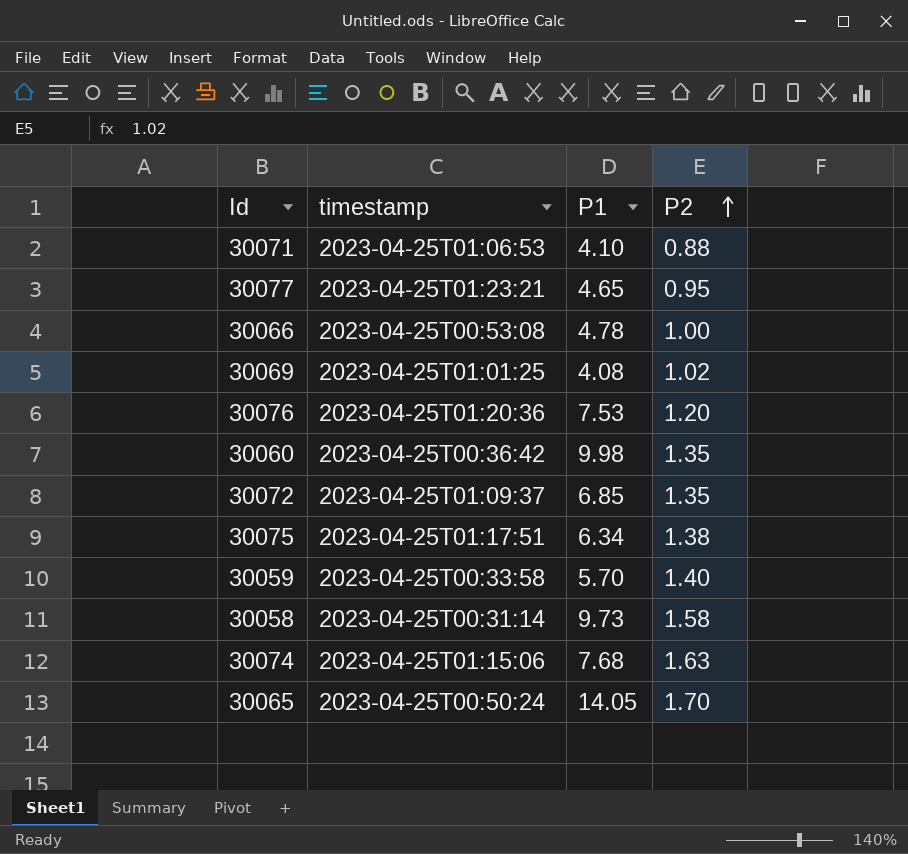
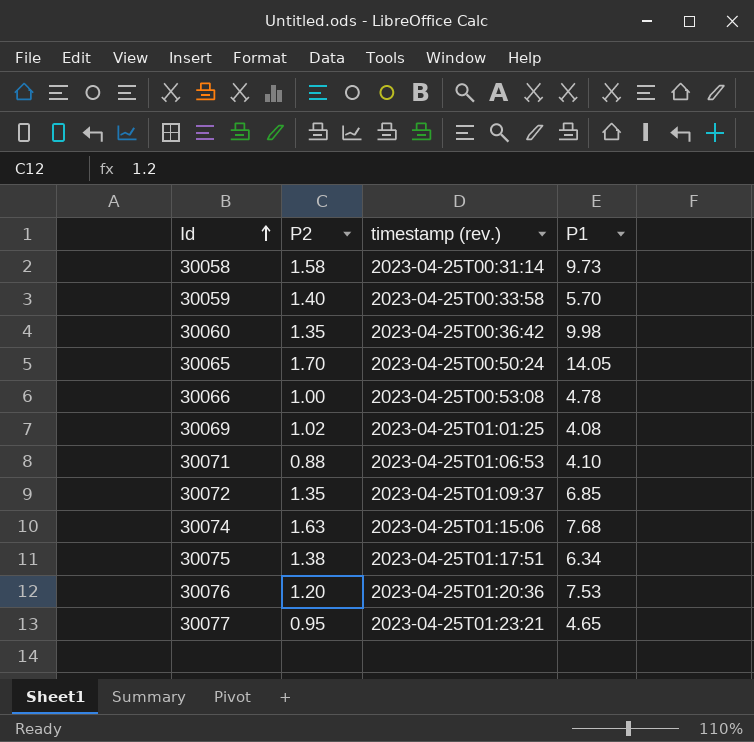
row order: P2 ascending -> Id ascending
column P2 | position: 4 -> 2
column name: timestamp -> timestamp (rev.)

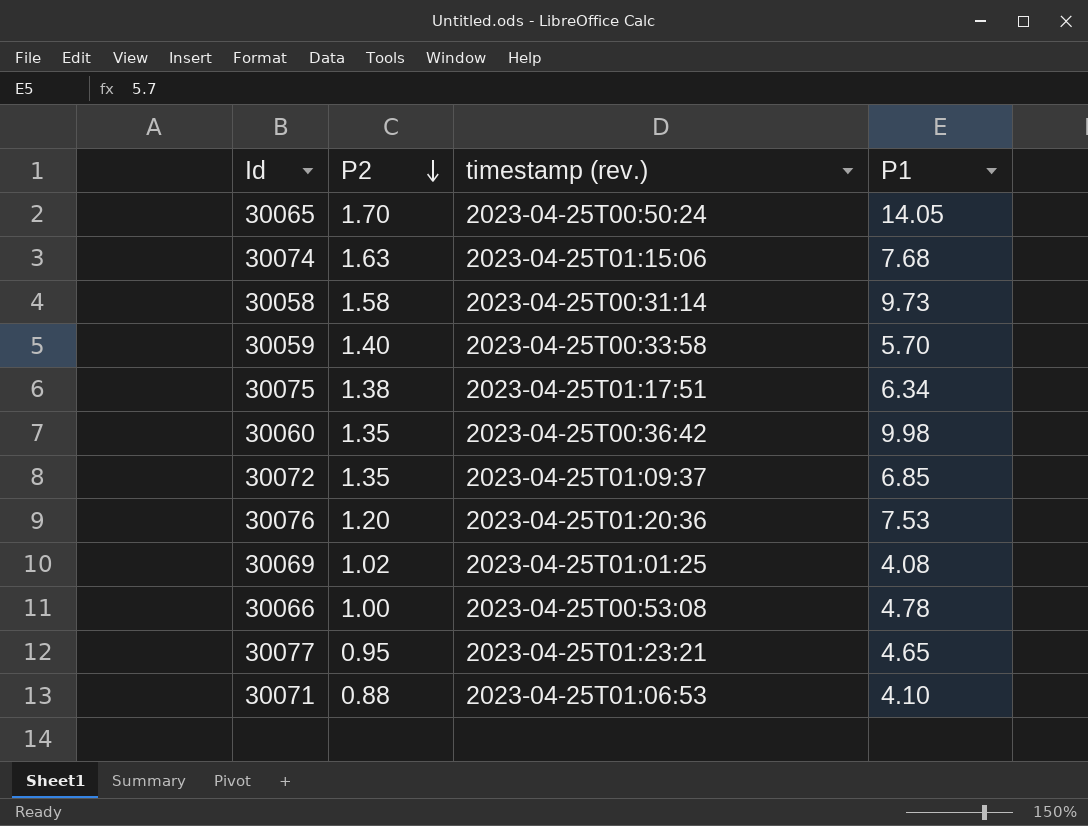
row order: Id ascending -> P2 descending

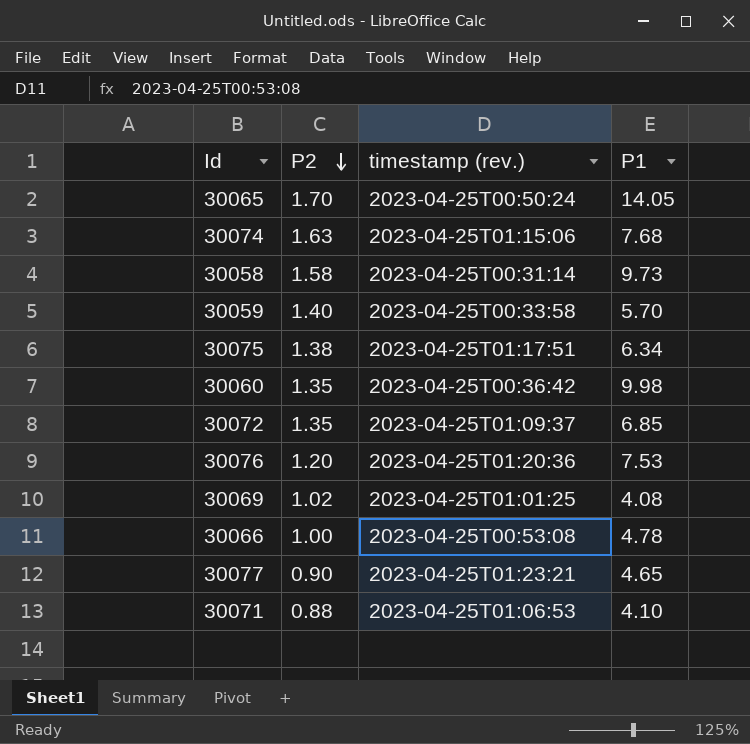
30077 | P2: 0.95 -> 0.90

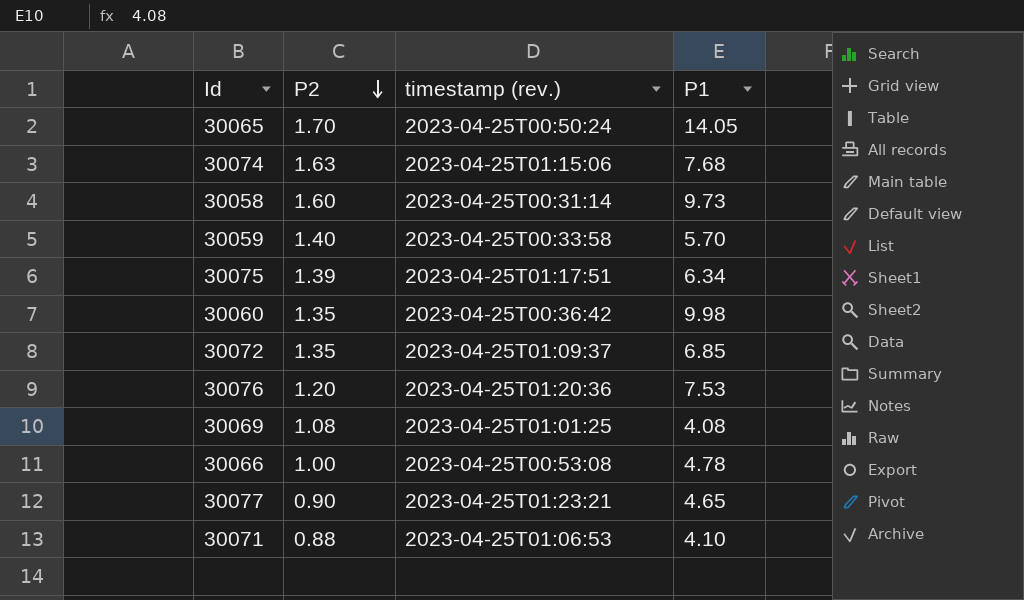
30058 | P2: 1.58 -> 1.60
30075 | P2: 1.38 -> 1.39
30069 | P2: 1.02 -> 1.08

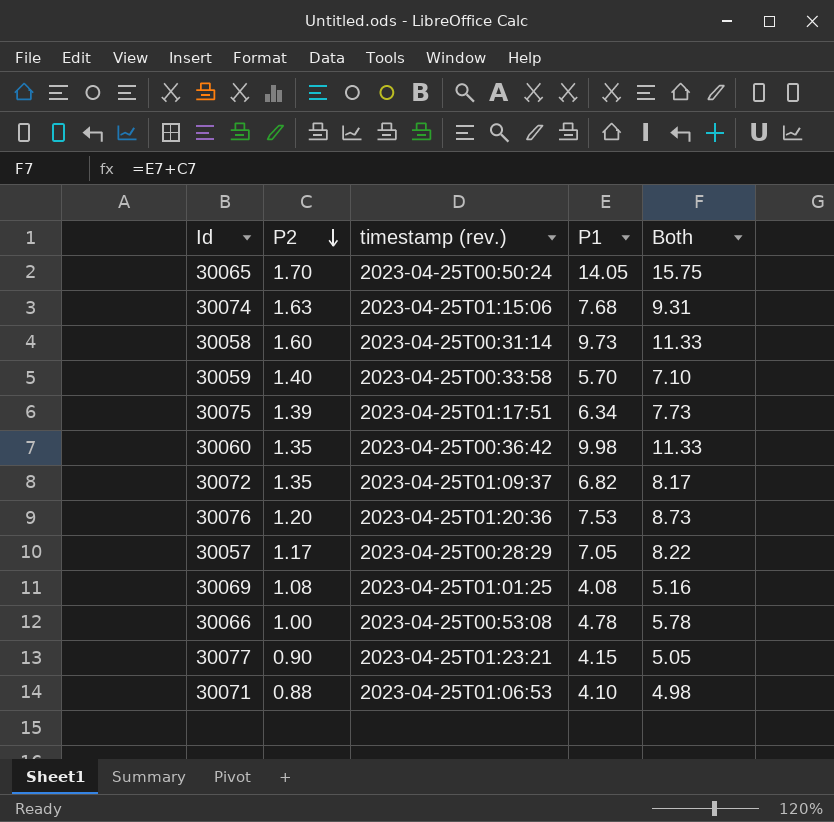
column Both | formula: none -> [P2] + [P1]
30072 | P1: 6.85 -> 6.82
row 30057: none -> 1.17 | 2023-04-25T00:28:29 | 7.05 | 8.22
30077 | P1: 4.65 -> 4.15

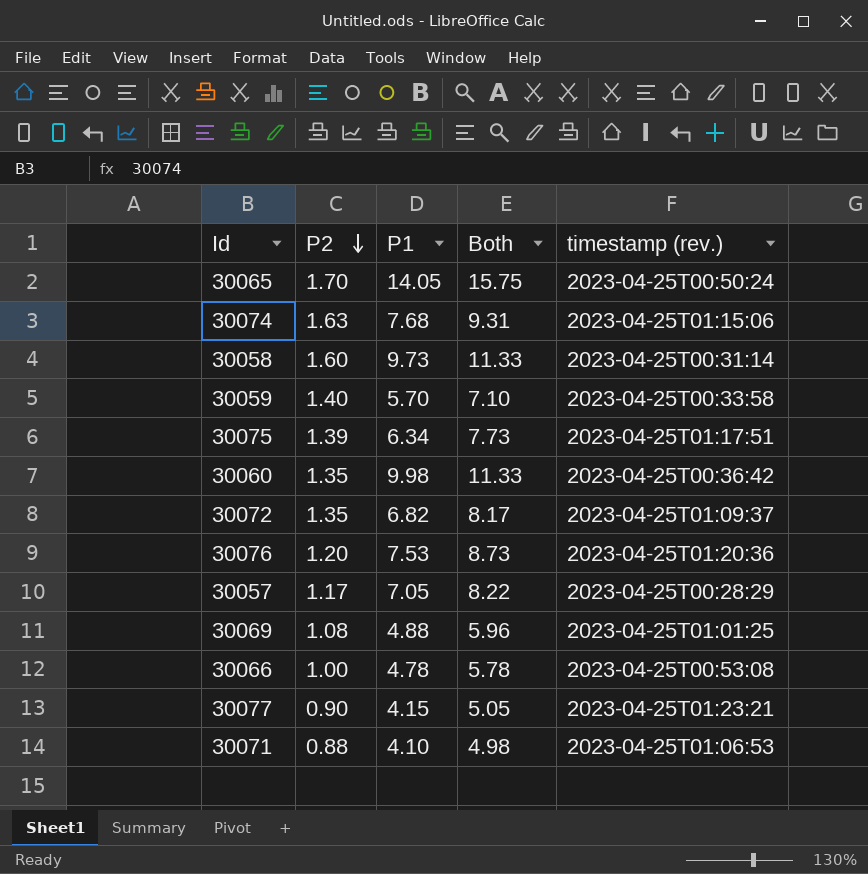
column timestamp (rev.) | position: 3 -> 5
30069 | P1: 4.08 -> 4.88
30069 | Both: 5.16 -> 5.96

